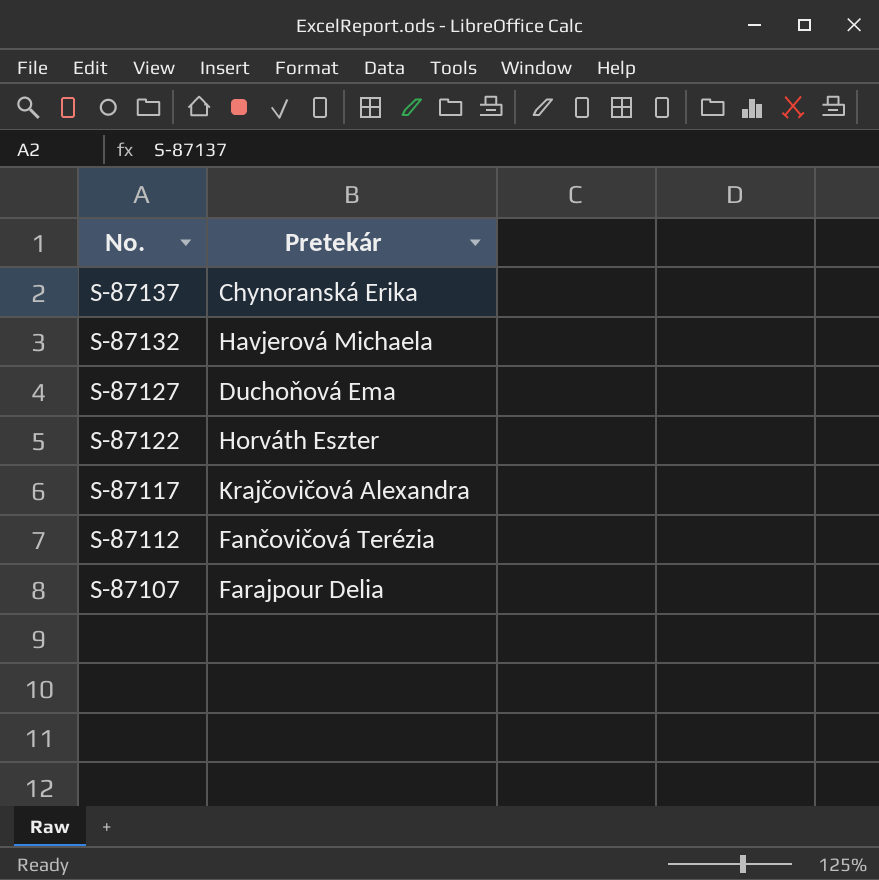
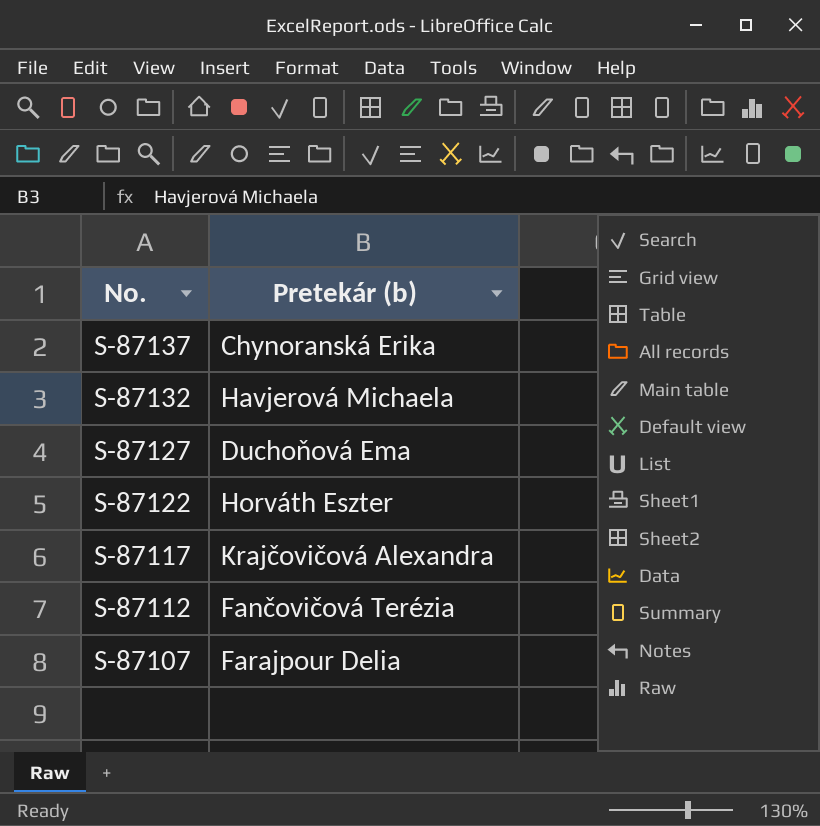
column name: Pretekár -> Pretekár (b)

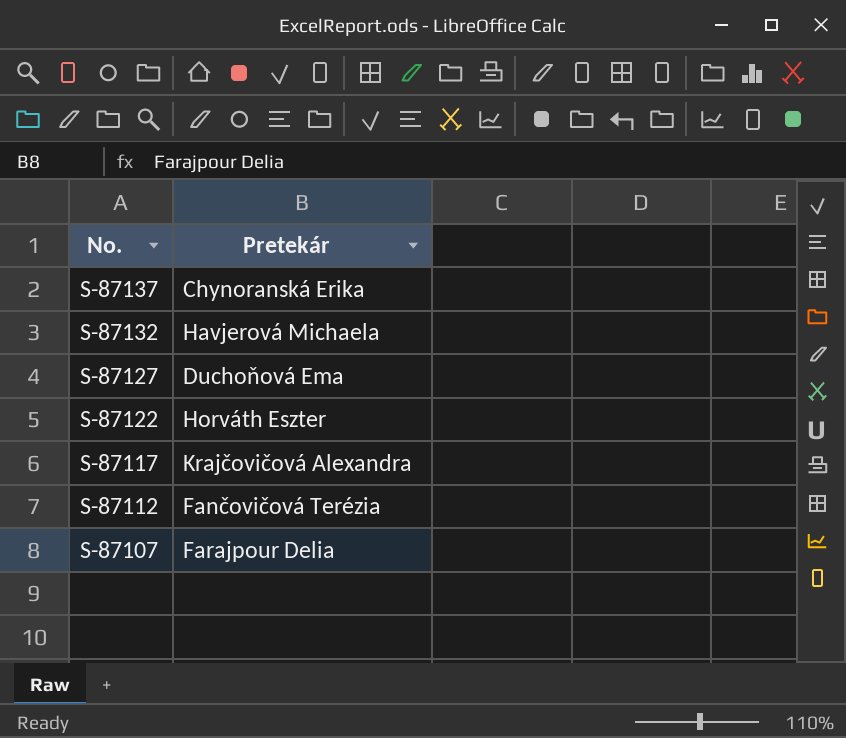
column name: Pretekár (b) -> Pretekár

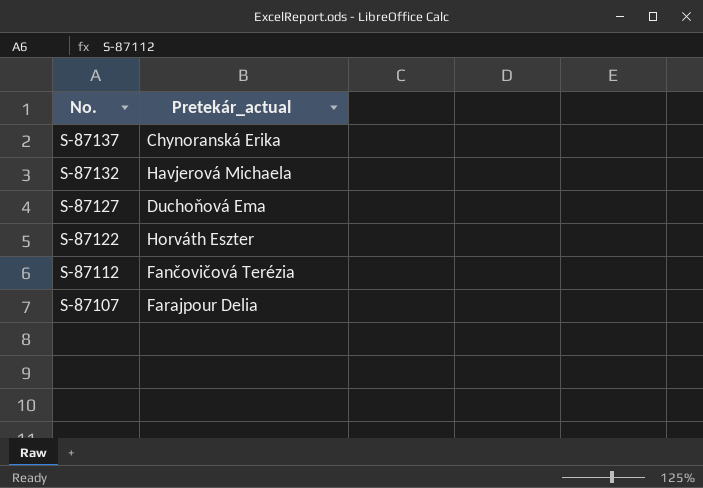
column name: Pretekár -> Pretekár_actual
row S-87117: Krajčovičová Alexandra -> none

